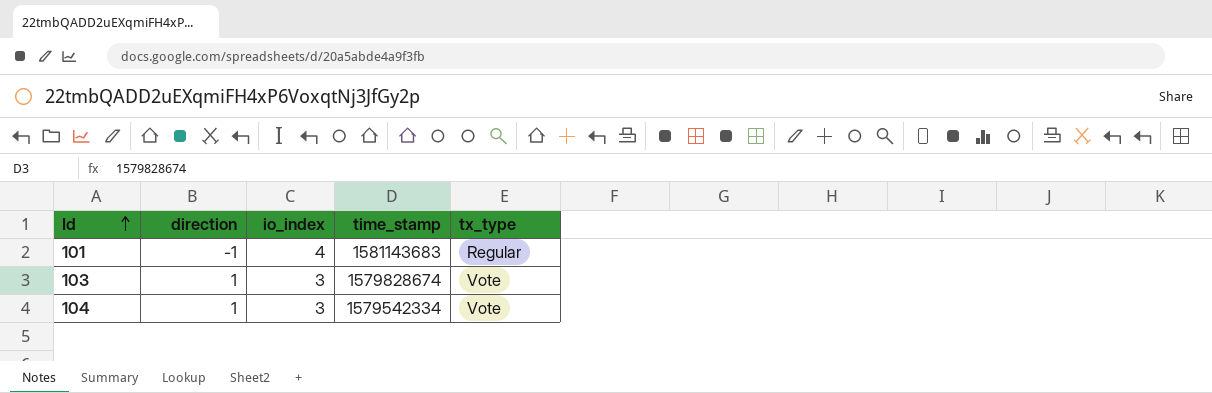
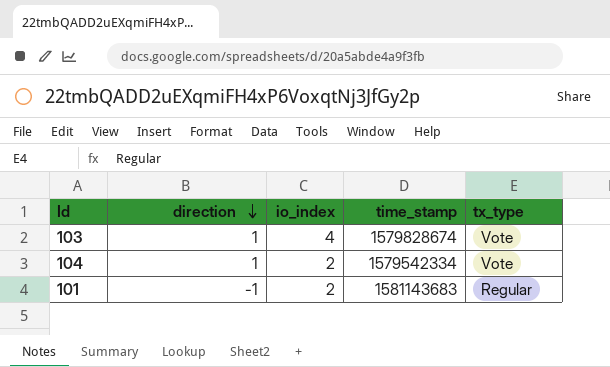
row order: Id ascending -> direction descending
103 | io_index: 3 -> 4
104 | io_index: 3 -> 2
101 | io_index: 4 -> 2

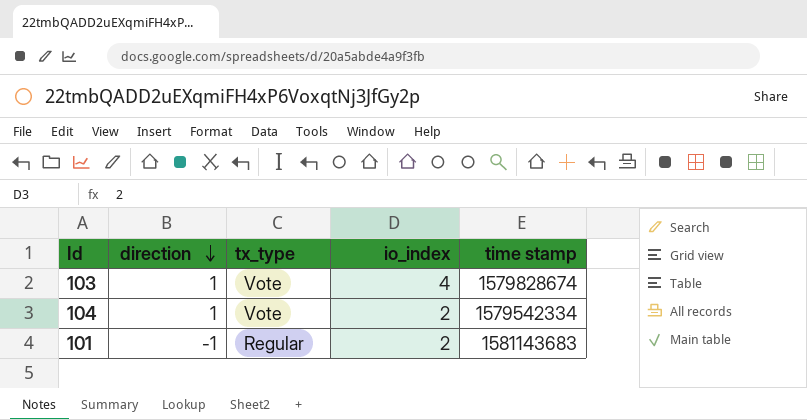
column tx_type | position: 5 -> 3
column name: time_stamp -> time stamp

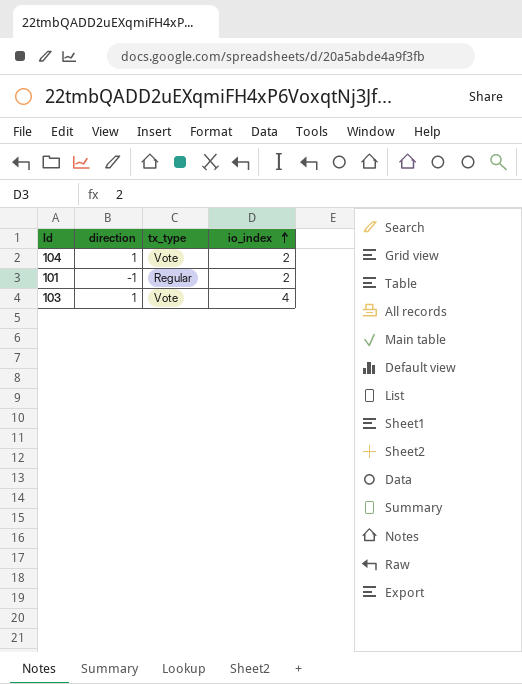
row order: direction descending -> io_index ascending
column time stamp | position: 5 -> none

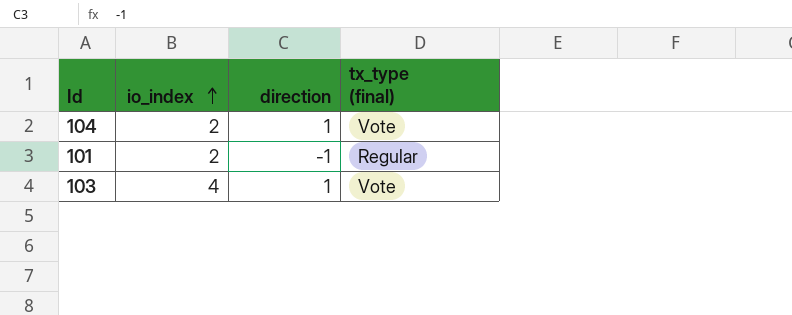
column io_index | position: 4 -> 2
column name: tx_type -> tx_type (final)

